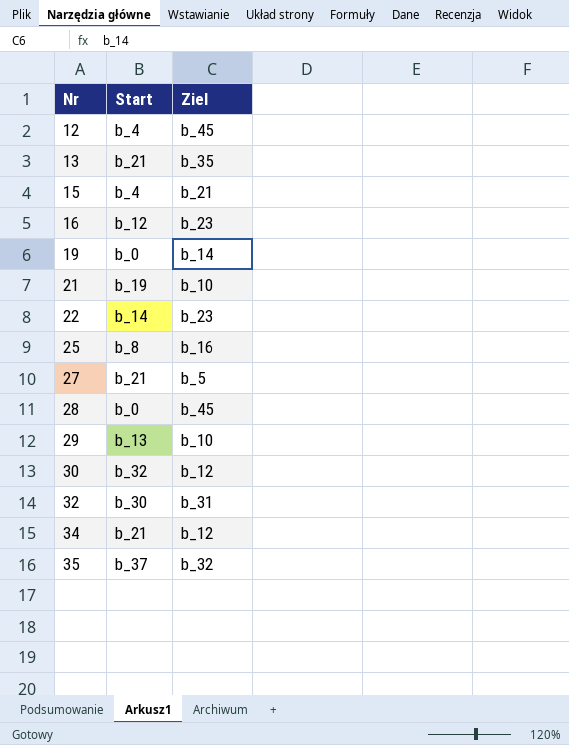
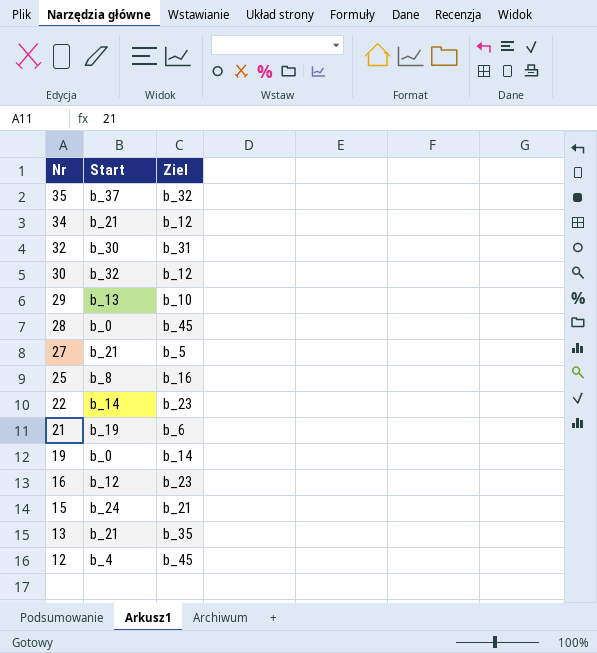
row order: Nr ascending -> Nr descending
21 | Ziel: b_10 -> b_6
15 | Start: b_4 -> b_24

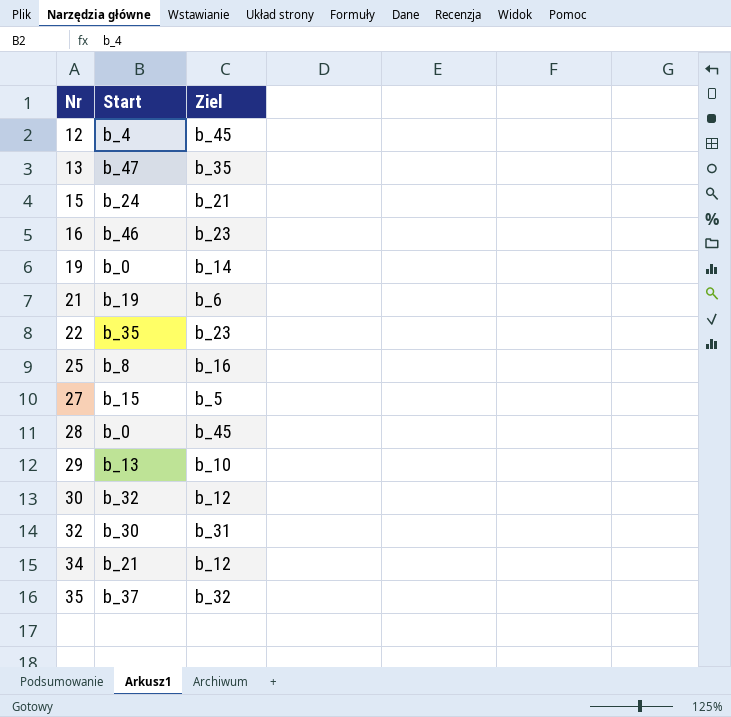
row order: Nr descending -> Nr ascending
13 | Start: b_21 -> b_47
16 | Start: b_12 -> b_46
22 | Start: b_14 -> b_35
27 | Start: b_21 -> b_15

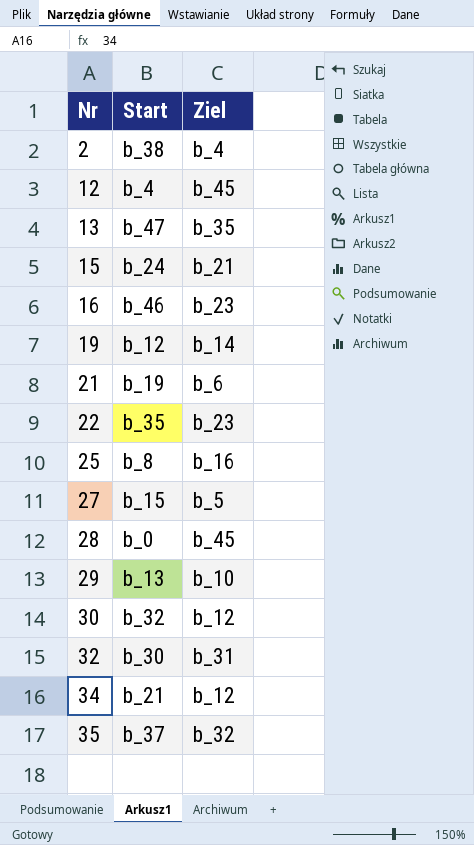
row 2: none -> b_38 | b_4
19 | Start: b_0 -> b_12

